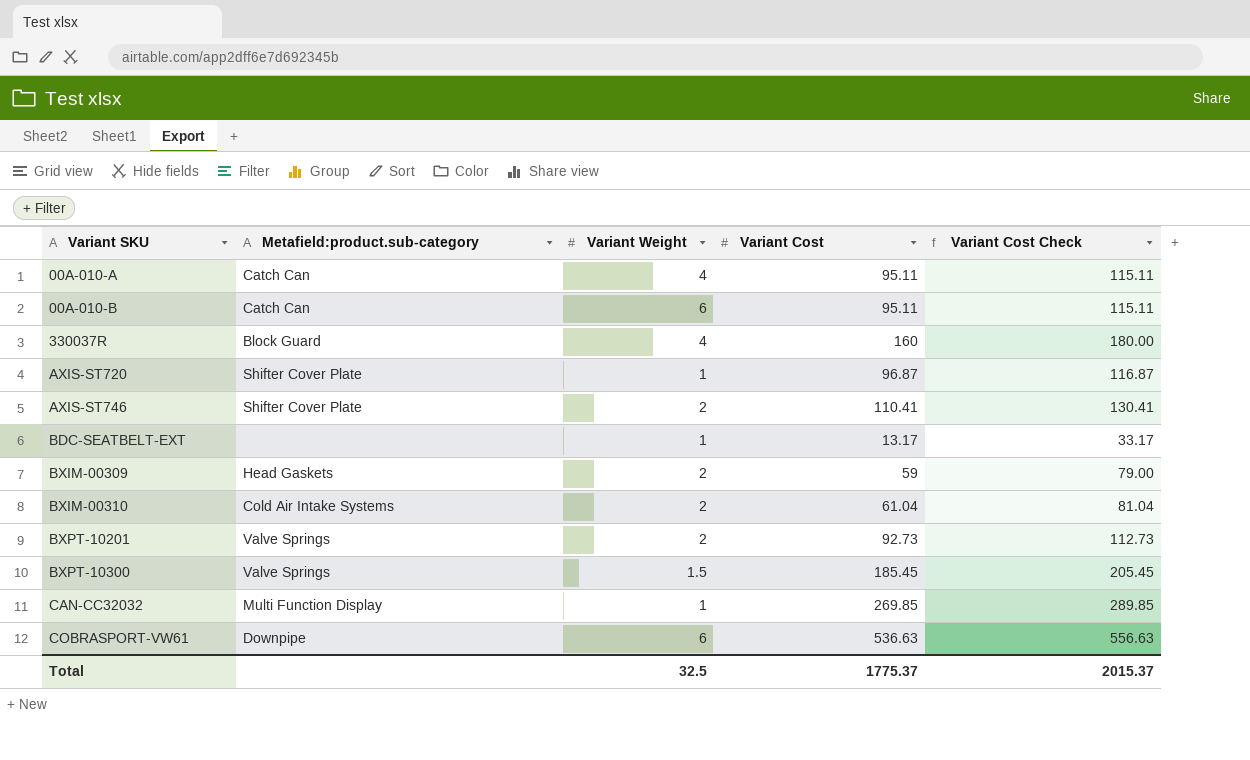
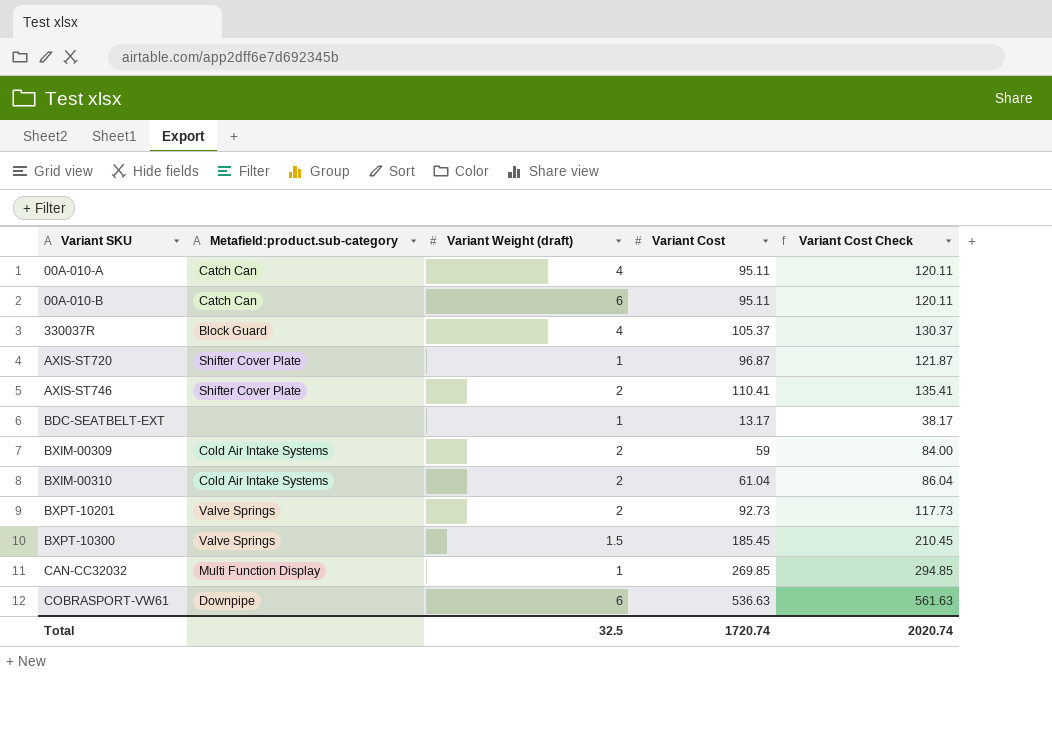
column name: Variant Weight -> Variant Weight (draft)
column Variant Cost Check | formula: [Variant Cost] + 20 -> [Variant Cost] + 25
330037R | Variant Cost: 160 -> 105.37
BXIM-00309 | Metafield:product.sub-category: Head Gaskets -> Cold Air Intake Systems
Total | Variant Cost: 1775.37 -> 1720.74
Total | Variant Cost Check: 2015.37 -> 2020.74

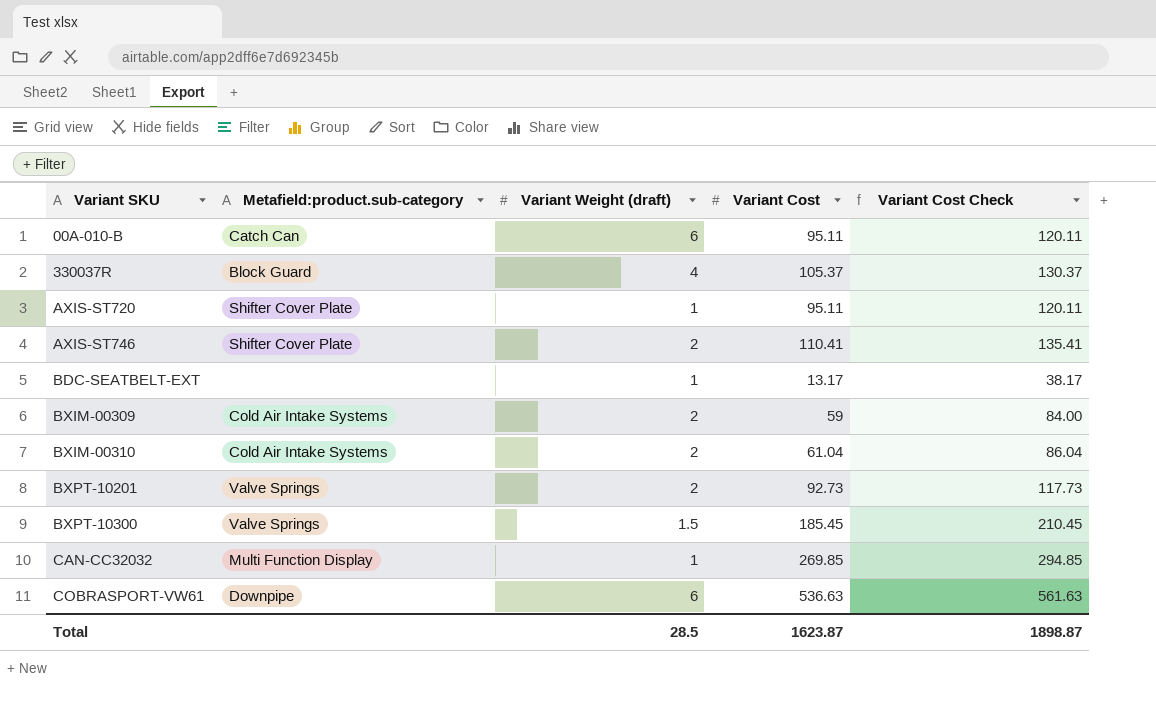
row 00A-010-A: Catch Can | 4 | 95.11 | 120.11 -> none
AXIS-ST720 | Variant Cost: 96.87 -> 95.11
AXIS-ST720 | Variant Cost Check: 121.87 -> 120.11
Total | Variant Weight (draft): 32.5 -> 28.5
Total | Variant Cost: 1720.74 -> 1623.87
Total | Variant Cost Check: 2020.74 -> 1898.87

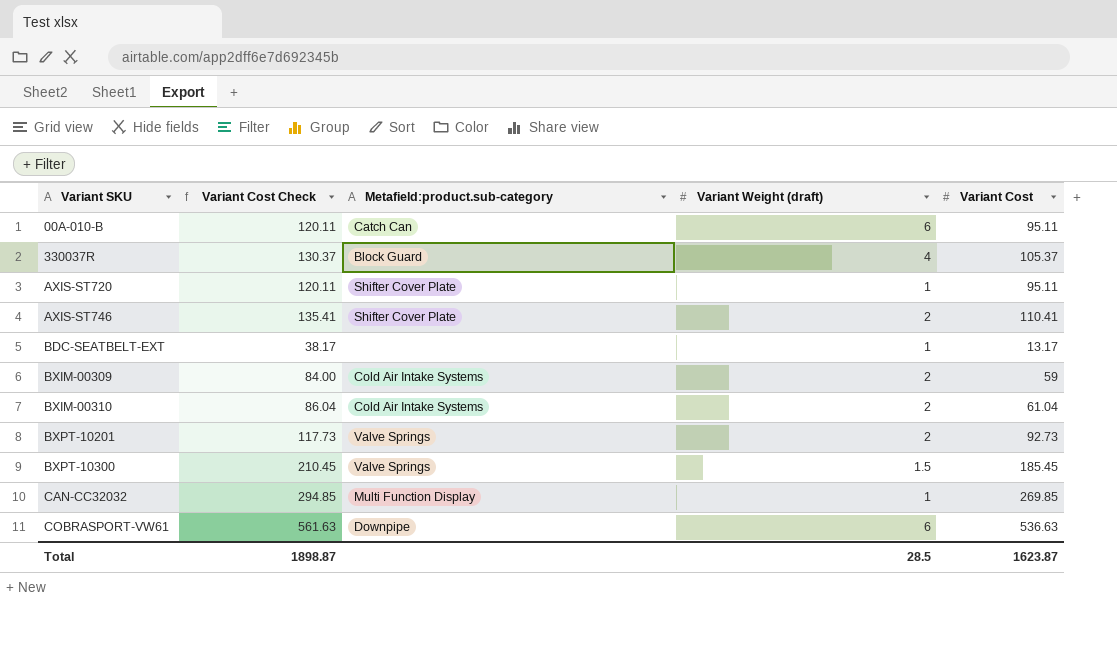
column Variant Cost Check | position: 5 -> 2

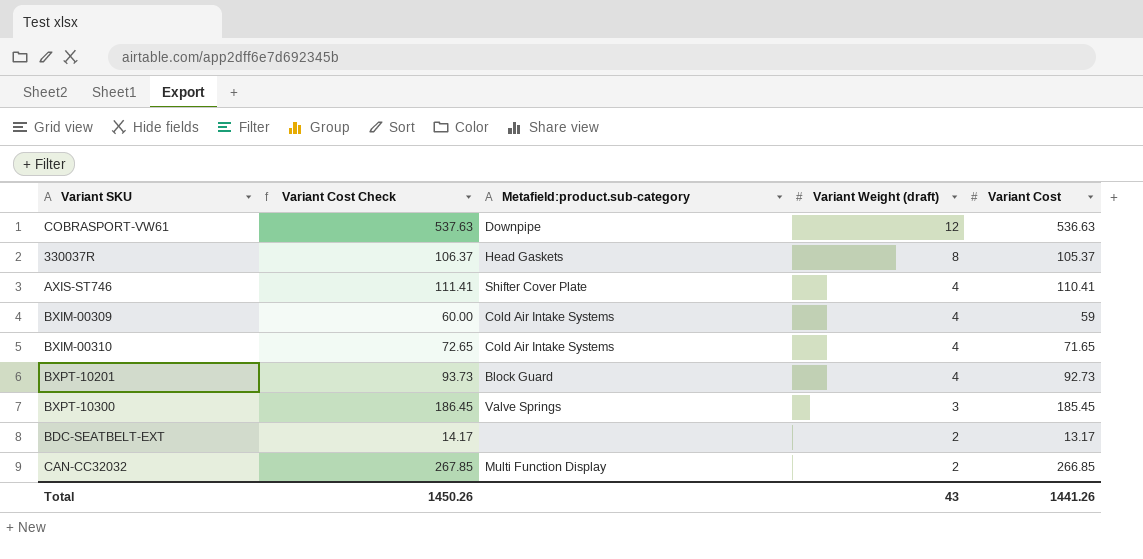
row order: Variant SKU ascending -> Variant Weight (draft) descending
column Variant Cost Check | formula: [Variant Cost] + 25 -> [Variant Cost] + 1
row 00A-010-B: 120.11 | Catch Can | 6 | 95.11 -> none
row AXIS-ST720: 120.11 | Shifter Cover Plate | 1 | 95.11 -> none
COBRASPORT-VW61 | Variant Weight (draft): 6 -> 12
330037R | Metafield:product.sub-category: Block Guard -> Head Gaskets
330037R | Variant Weight (draft): 4 -> 8
AXIS-ST746 | Variant Weight (draft): 2 -> 4
BXIM-00309 | Variant Weight (draft): 2 -> 4
BXIM-00310 | Variant Weight (draft): 2 -> 4
BXIM-00310 | Variant Cost: 61.04 -> 71.65
BXPT-10201 | Metafield:product.sub-category: Valve Springs -> Block Guard
BXPT-10201 | Variant Weight (draft): 2 -> 4
BXPT-10300 | Variant Weight (draft): 1.5 -> 3
BDC-SEATBELT-EXT | Variant Weight (draft): 1 -> 2
CAN-CC32032 | Variant Weight (draft): 1 -> 2
CAN-CC32032 | Variant Cost: 269.85 -> 266.85
Total | Variant Cost Check: 1898.87 -> 1450.26
Total | Variant Weight (draft): 28.5 -> 43
Total | Variant Cost: 1623.87 -> 1441.26

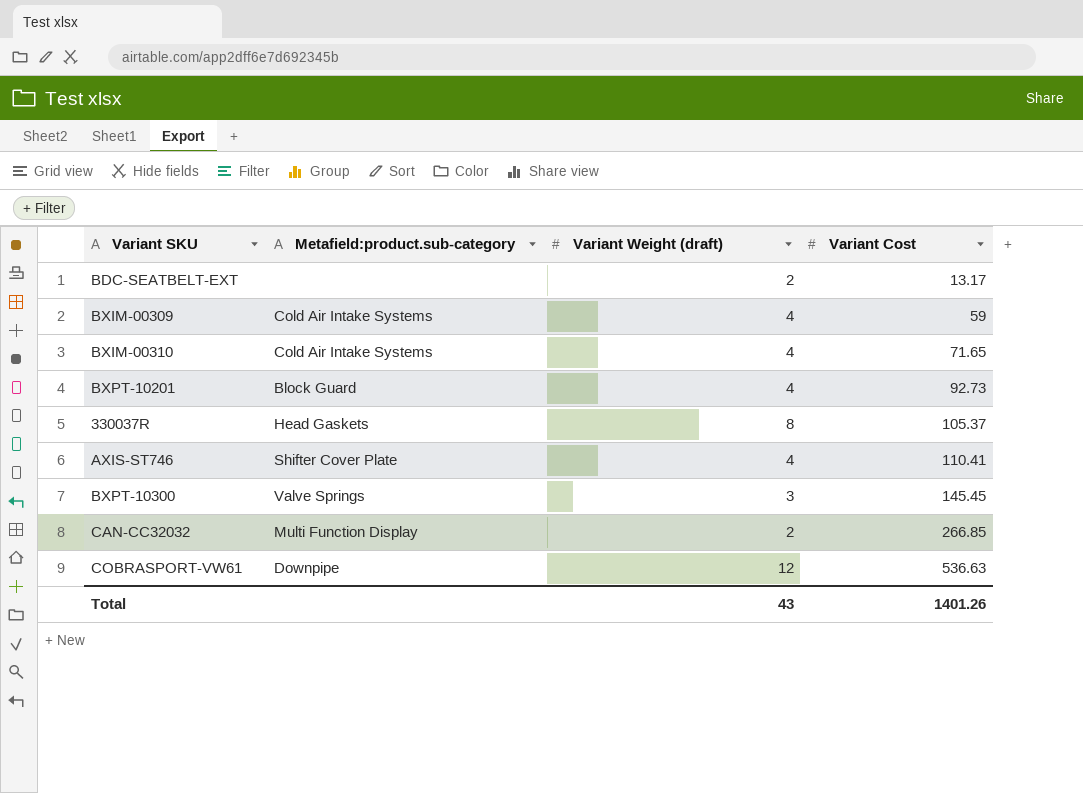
row order: Variant Weight (draft) descending -> Variant Cost ascending
column Variant Cost Check | formula: [Variant Cost] + 1 -> none
BXPT-10300 | Variant Cost: 185.45 -> 145.45
Total | Variant Cost: 1441.26 -> 1401.26

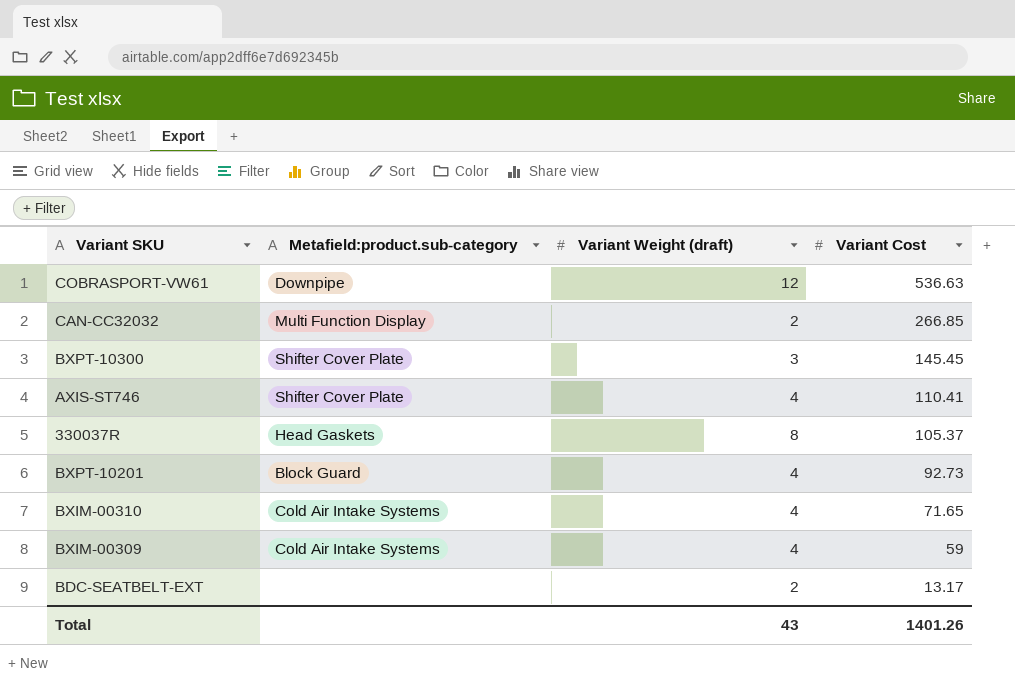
row order: Variant Cost ascending -> Variant Cost descending
BXPT-10300 | Metafield:product.sub-category: Valve Springs -> Shifter Cover Plate

